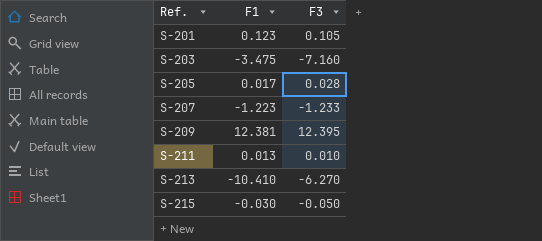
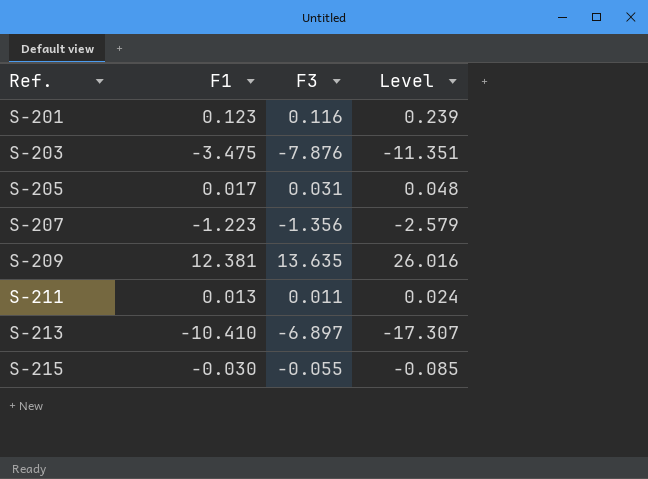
column Level | formula: none -> [F1] + [F3]
S-201 | F3: 0.105 -> 0.116
S-203 | F3: -7.160 -> -7.876
S-205 | F3: 0.028 -> 0.031
S-207 | F3: -1.233 -> -1.356
S-209 | F3: 12.395 -> 13.635
S-211 | F3: 0.010 -> 0.011
S-213 | F3: -6.270 -> -6.897
S-215 | F3: -0.050 -> -0.055

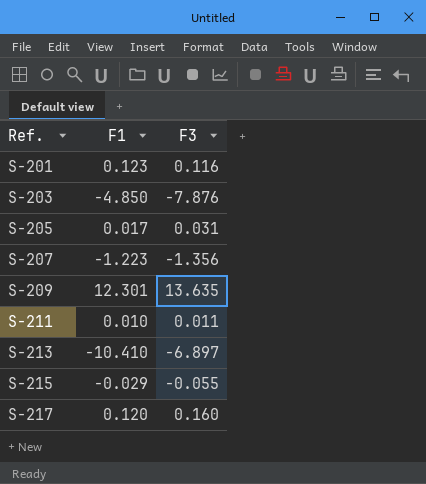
column Level | formula: [F1] + [F3] -> none
S-203 | F1: -3.475 -> -4.850
S-209 | F1: 12.381 -> 12.301
S-211 | F1: 0.013 -> 0.010
S-215 | F1: -0.030 -> -0.029
row S-217: none -> 0.120 | 0.160

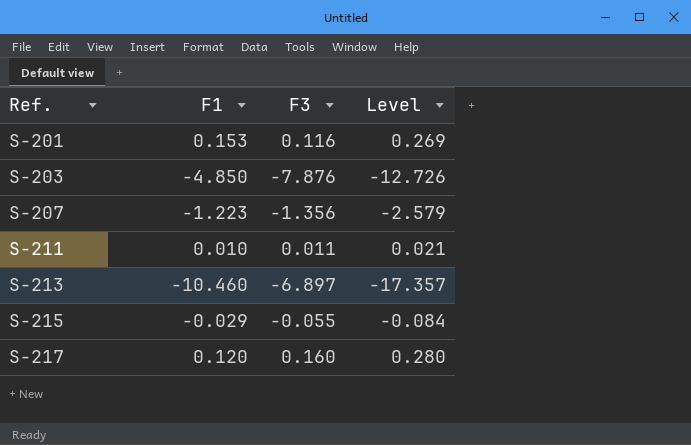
column Level | formula: none -> [F1] + [F3]
row S-205: 0.017 | 0.031 -> none
row S-209: 12.301 | 13.635 -> none
S-201 | F1: 0.123 -> 0.153
S-213 | F1: -10.410 -> -10.460

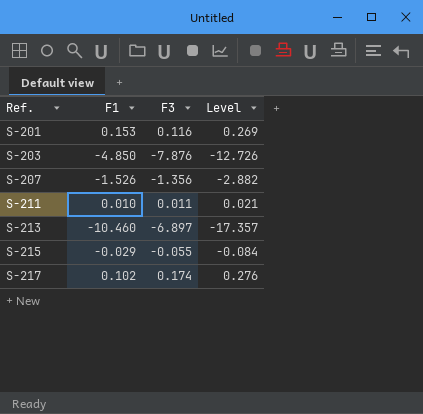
S-207 | F1: -1.223 -> -1.526
S-207 | Level: -2.579 -> -2.882
S-217 | F1: 0.120 -> 0.102
S-217 | F3: 0.160 -> 0.174
S-217 | Level: 0.280 -> 0.276

